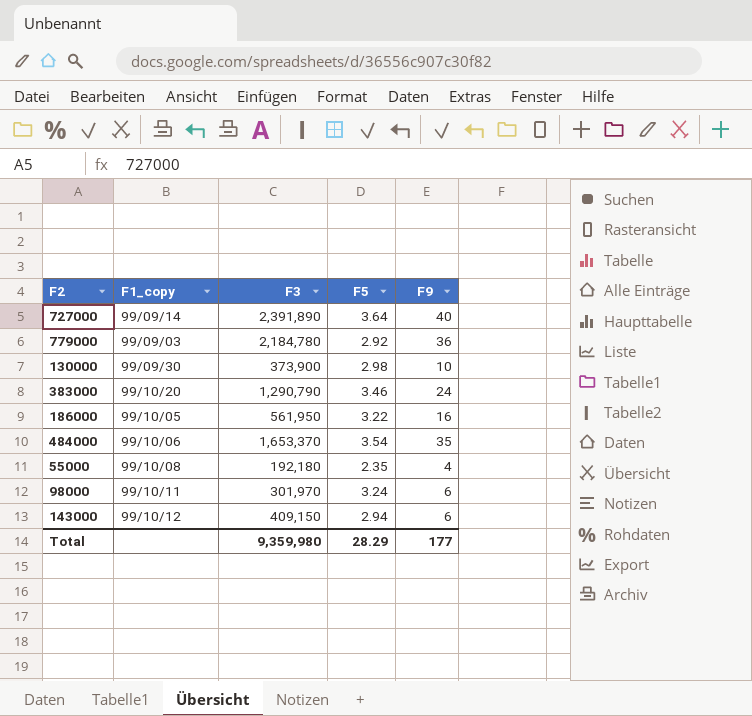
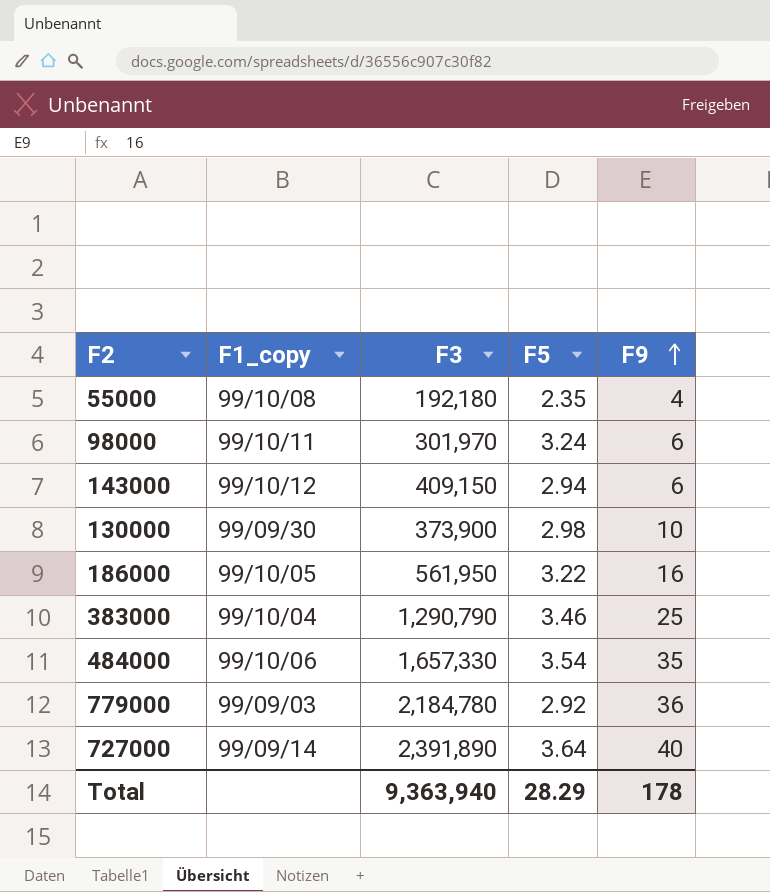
row order: none -> F9 ascending
383000 | F1_copy: 99/10/20 -> 99/10/04
383000 | F9: 24 -> 25
484000 | F3: 1,653,370 -> 1,657,330
Total | F3: 9,359,980 -> 9,363,940
Total | F9: 177 -> 178

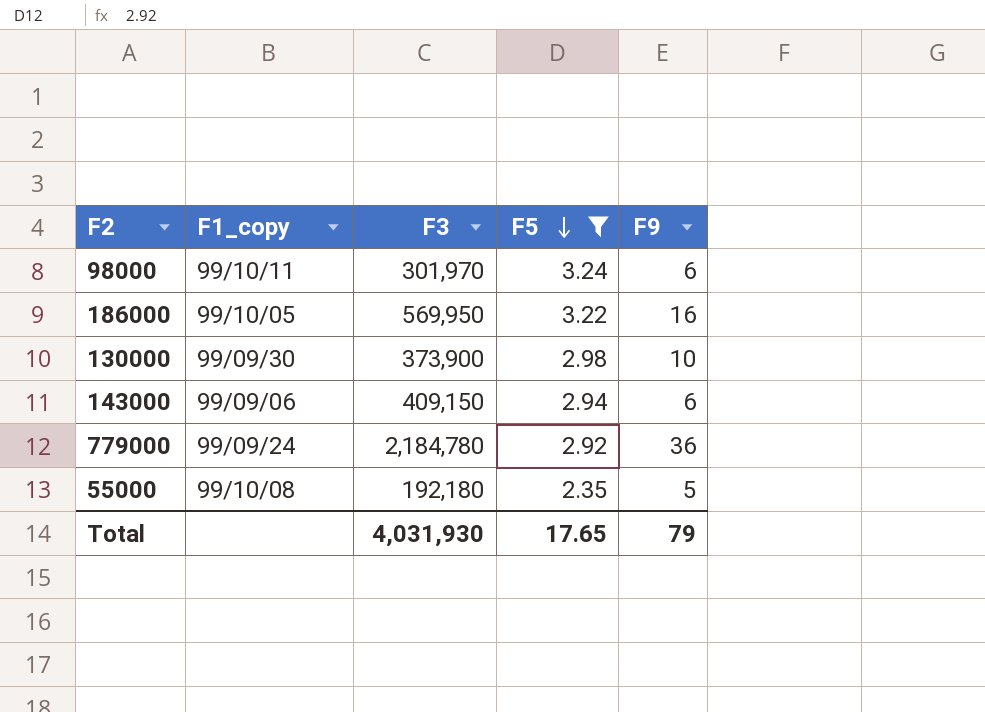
filter: none -> F5 <= 3.24
row order: F9 ascending -> F5 descending
186000 | F3: 561,950 -> 569,950
143000 | F1_copy: 99/10/12 -> 99/09/06
779000 | F1_copy: 99/09/03 -> 99/09/24
55000 | F9: 4 -> 5
Total | F3: 9,363,940 -> 4,031,930
Total | F5: 28.29 -> 17.65
Total | F9: 178 -> 79

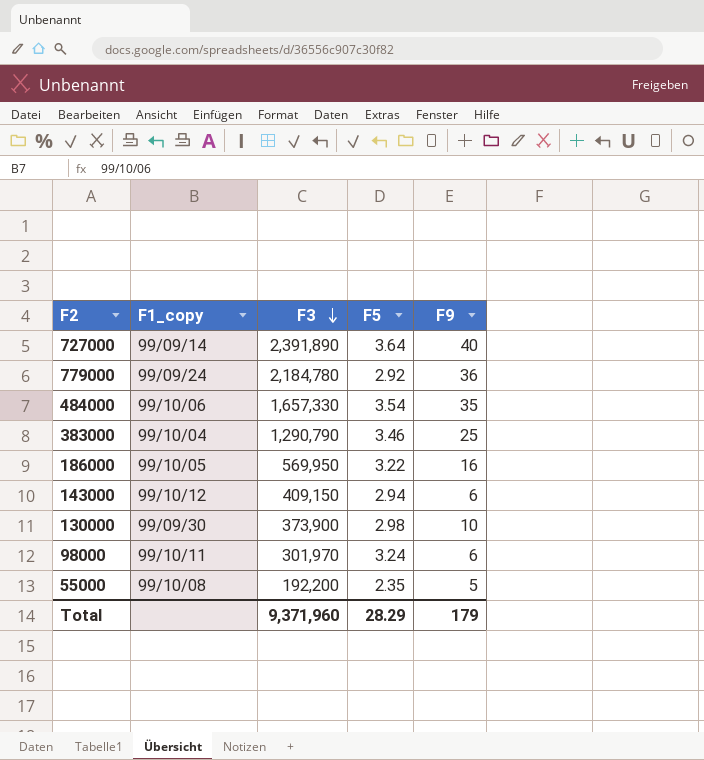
filter: F5 <= 3.24 -> none
row order: F5 descending -> F3 descending
143000 | F1_copy: 99/09/06 -> 99/10/12
55000 | F3: 192,180 -> 192,200
Total | F3: 4,031,930 -> 9,371,960
Total | F5: 17.65 -> 28.29
Total | F9: 79 -> 179

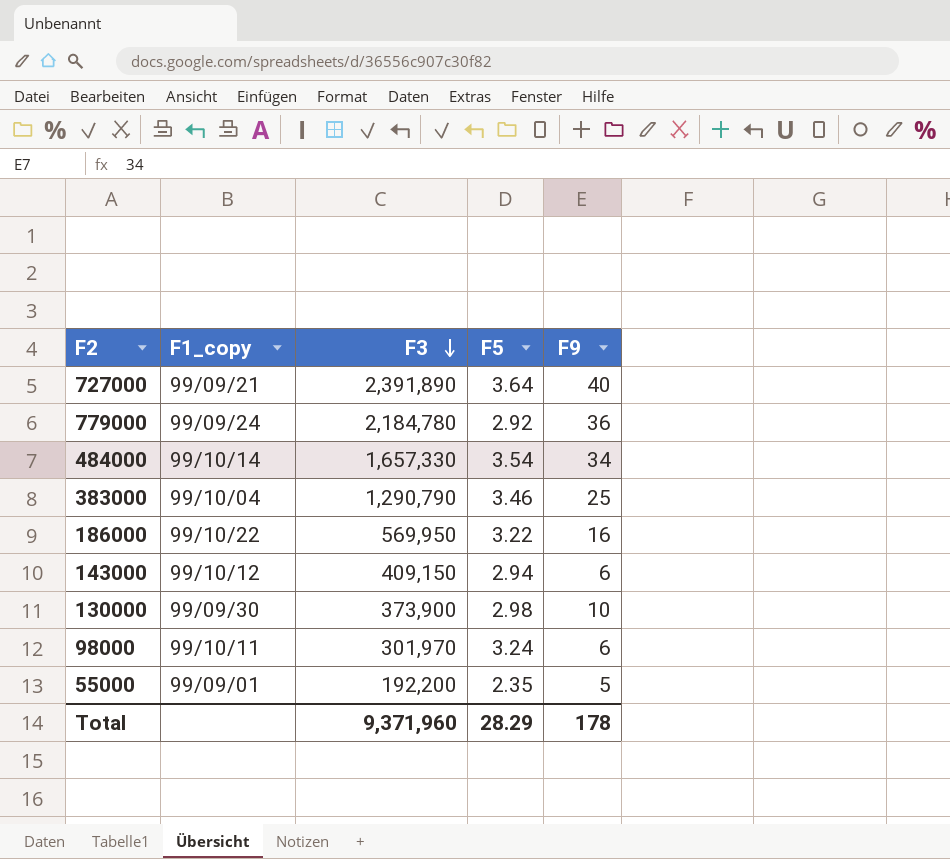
727000 | F1_copy: 99/09/14 -> 99/09/21
484000 | F1_copy: 99/10/06 -> 99/10/14
484000 | F9: 35 -> 34
186000 | F1_copy: 99/10/05 -> 99/10/22
55000 | F1_copy: 99/10/08 -> 99/09/01
Total | F9: 179 -> 178

